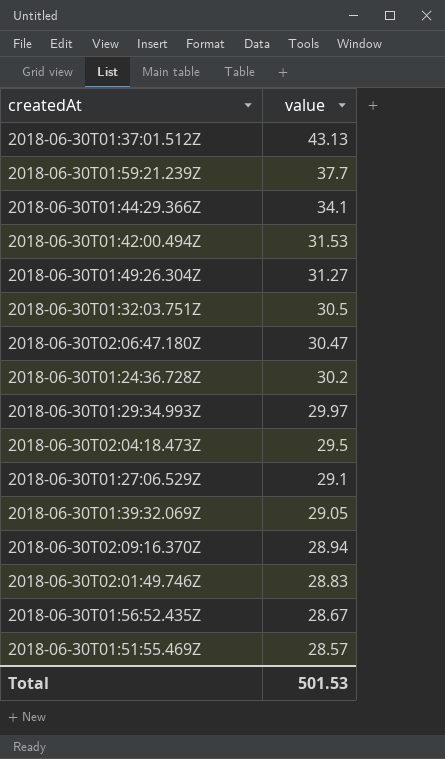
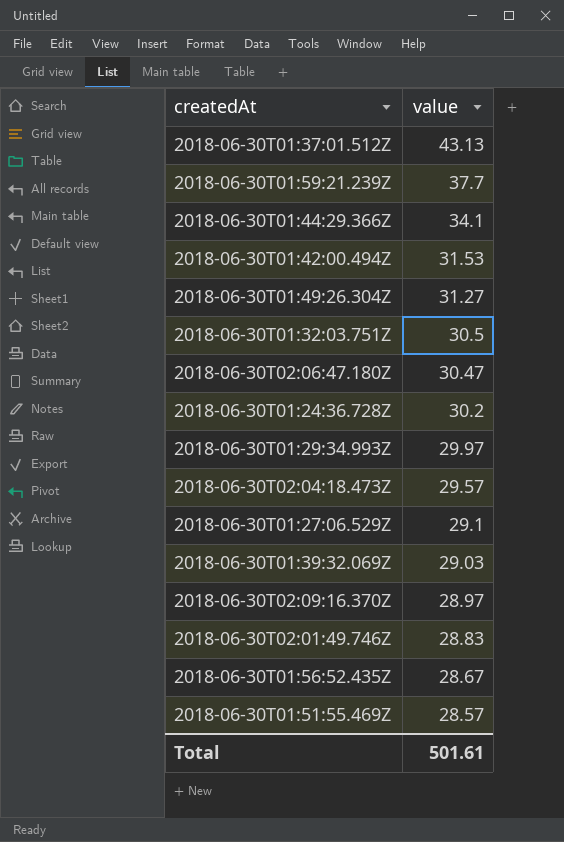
2018-06-30T02:04:18.473Z | value: 29.5 -> 29.57
2018-06-30T01:39:32.069Z | value: 29.05 -> 29.03
2018-06-30T02:09:16.370Z | value: 28.94 -> 28.97
Total | value: 501.53 -> 501.61

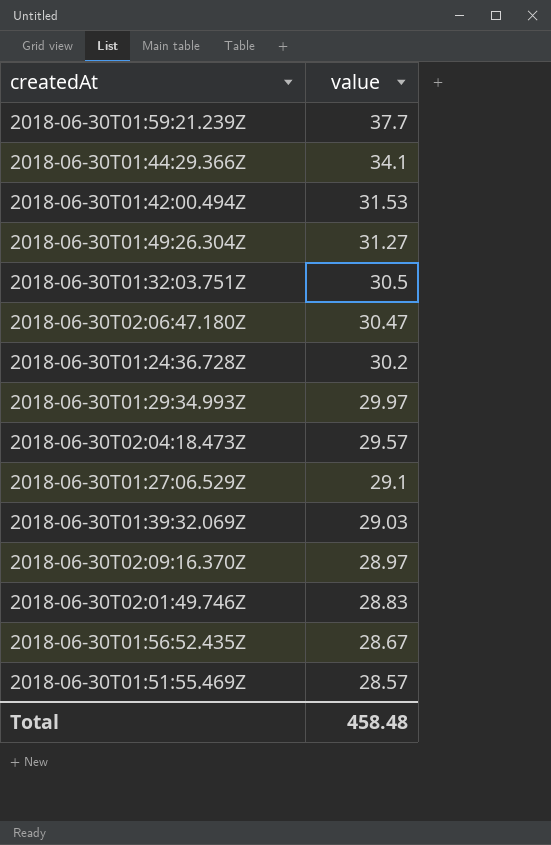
row 2018-06-30T01:37:01.512Z: 43.13 -> none
Total | value: 501.61 -> 458.48

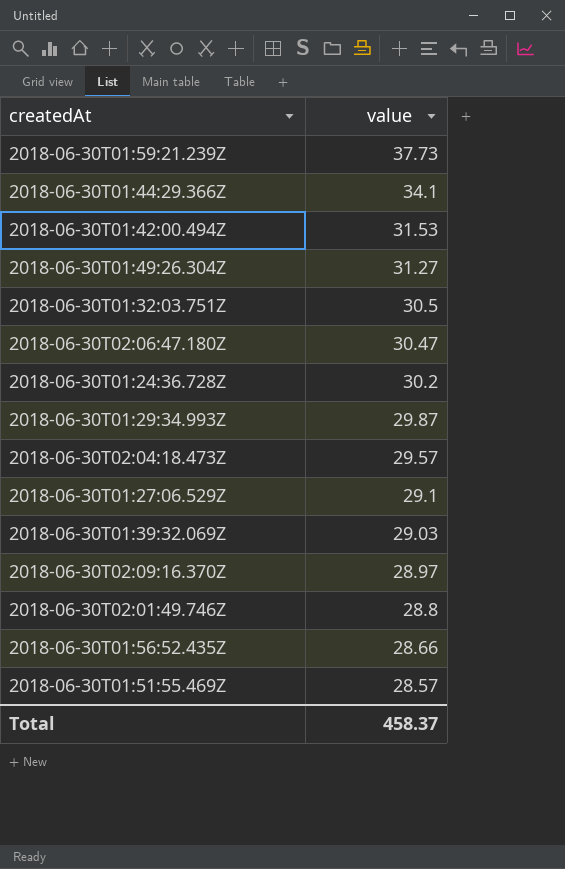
2018-06-30T01:59:21.239Z | value: 37.7 -> 37.73
2018-06-30T01:29:34.993Z | value: 29.97 -> 29.87
2018-06-30T02:01:49.746Z | value: 28.83 -> 28.8
2018-06-30T01:56:52.435Z | value: 28.67 -> 28.66
Total | value: 458.48 -> 458.37

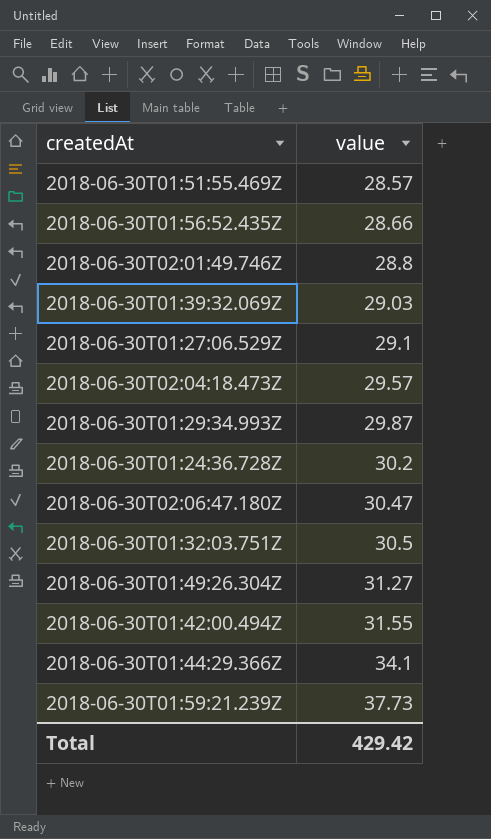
row order: value descending -> value ascending
row 2018-06-30T02:09:16.370Z: 28.97 -> none
2018-06-30T01:42:00.494Z | value: 31.53 -> 31.55
Total | value: 458.37 -> 429.42

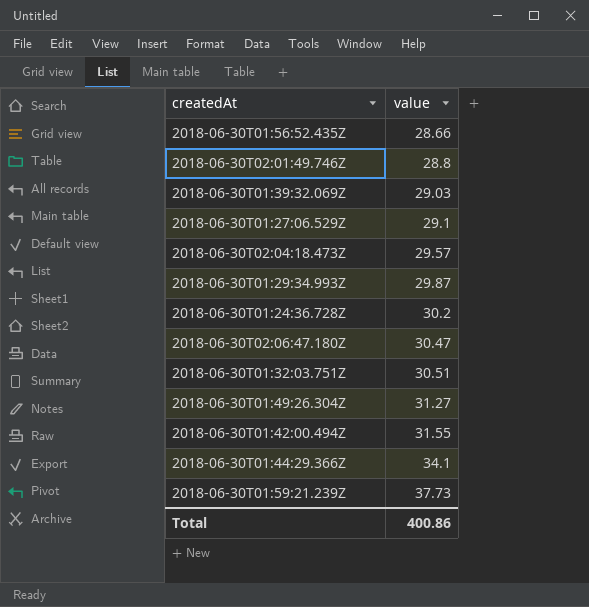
row 2018-06-30T01:51:55.469Z: 28.57 -> none
2018-06-30T01:32:03.751Z | value: 30.5 -> 30.51
Total | value: 429.42 -> 400.86

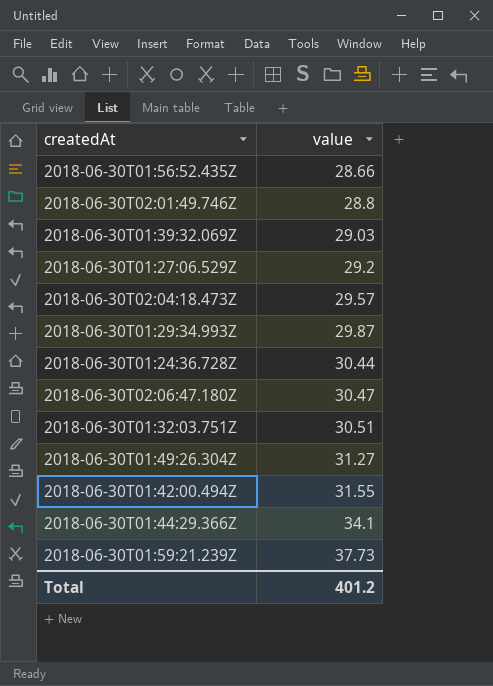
2018-06-30T01:27:06.529Z | value: 29.1 -> 29.2
2018-06-30T01:24:36.728Z | value: 30.2 -> 30.44
Total | value: 400.86 -> 401.2

